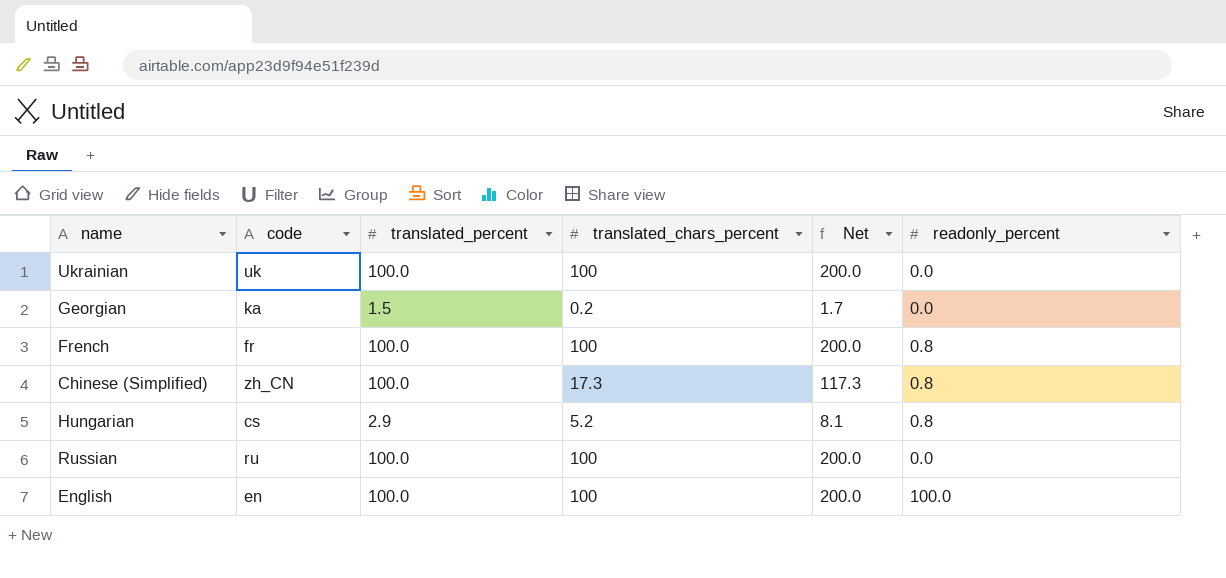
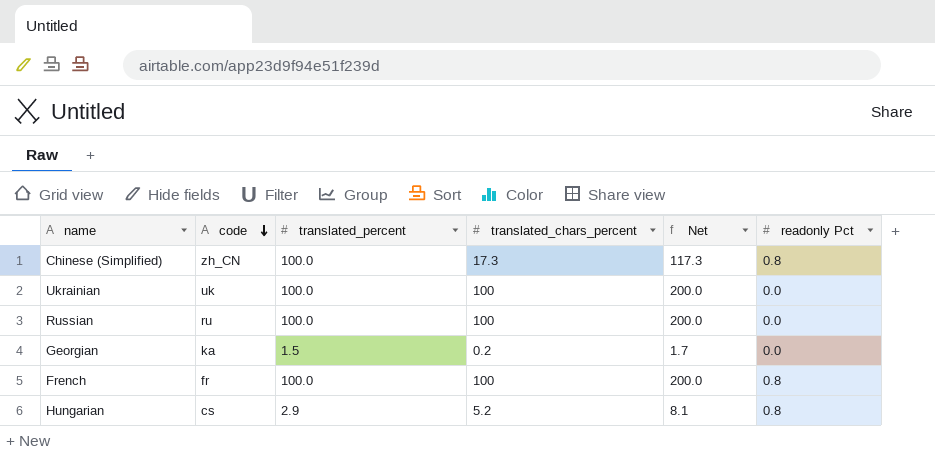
row order: none -> code descending
column name: readonly_percent -> readonly Pct
row English: en | 100.0 | 100 | 200.0 | 100.0 -> none

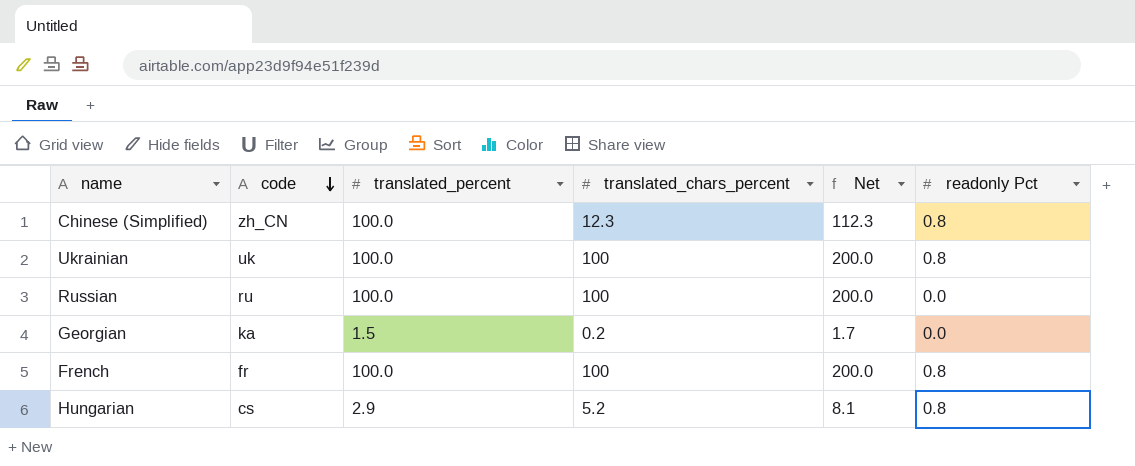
Chinese (Simplified) | translated_chars_percent: 17.3 -> 12.3
Chinese (Simplified) | Net: 117.3 -> 112.3
Ukrainian | readonly Pct: 0.0 -> 0.8

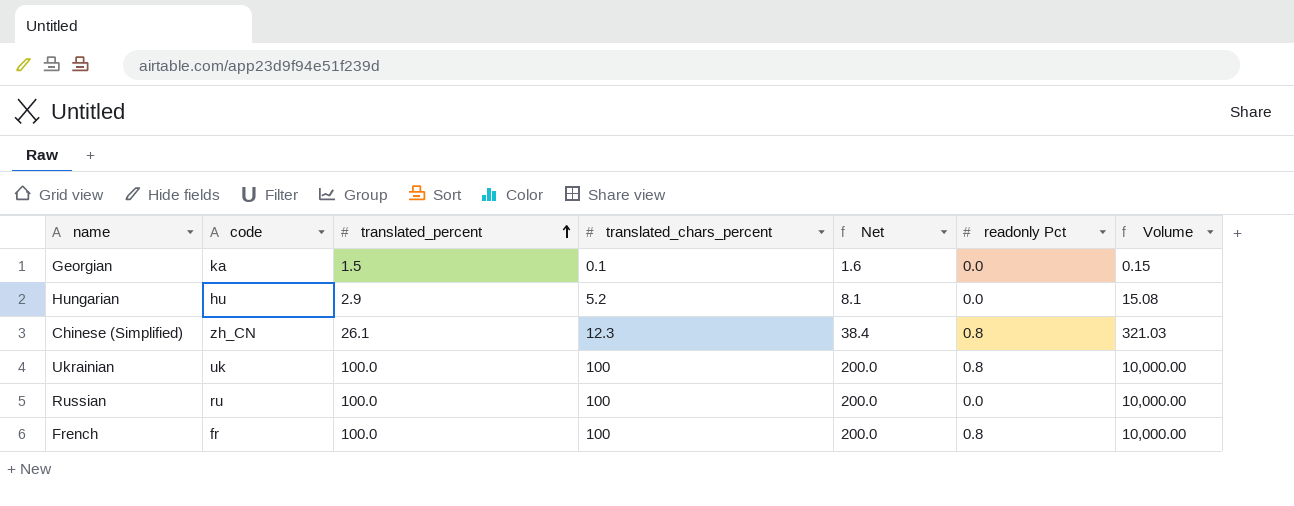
row order: code descending -> translated_percent ascending
column Volume | formula: none -> [translated_percent] * [translated_chars_percent]
Georgian | translated_chars_percent: 0.2 -> 0.1
Georgian | Net: 1.7 -> 1.6
Hungarian | code: cs -> hu
Hungarian | readonly Pct: 0.8 -> 0.0
Chinese (Simplified) | translated_percent: 100.0 -> 26.1
Chinese (Simplified) | Net: 112.3 -> 38.4

